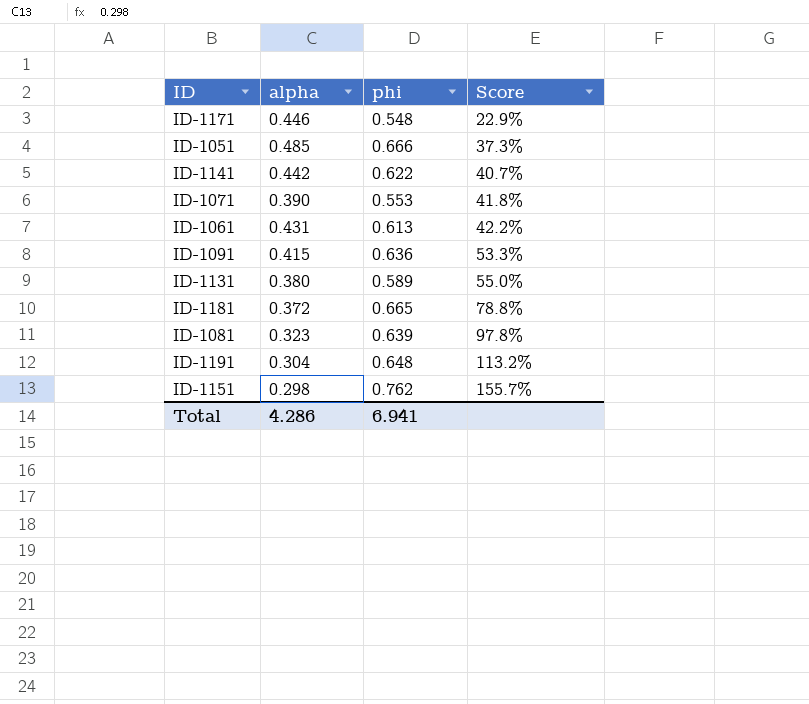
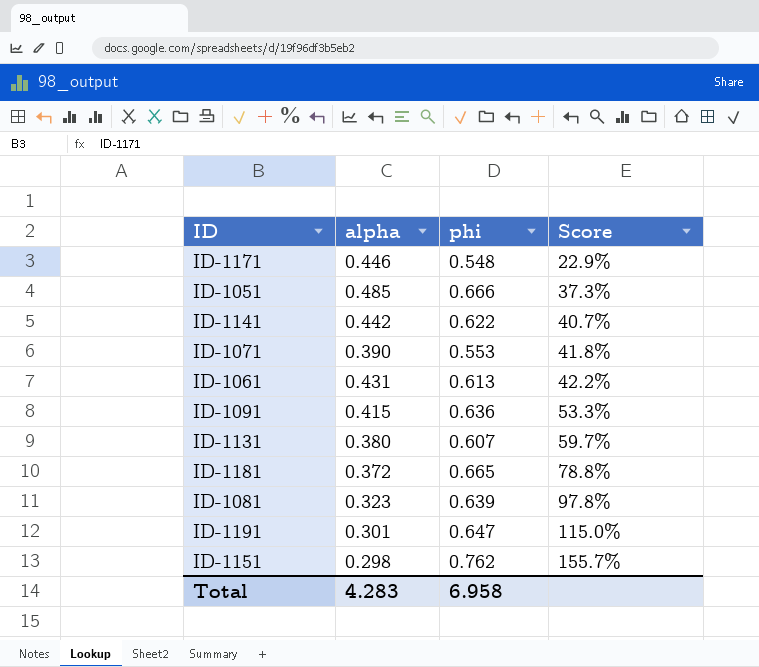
ID-1131 | phi: 0.589 -> 0.607
ID-1131 | Score: 55.0% -> 59.7%
ID-1191 | alpha: 0.304 -> 0.301
ID-1191 | phi: 0.648 -> 0.647
ID-1191 | Score: 113.2% -> 115.0%
Total | alpha: 4.286 -> 4.283
Total | phi: 6.941 -> 6.958

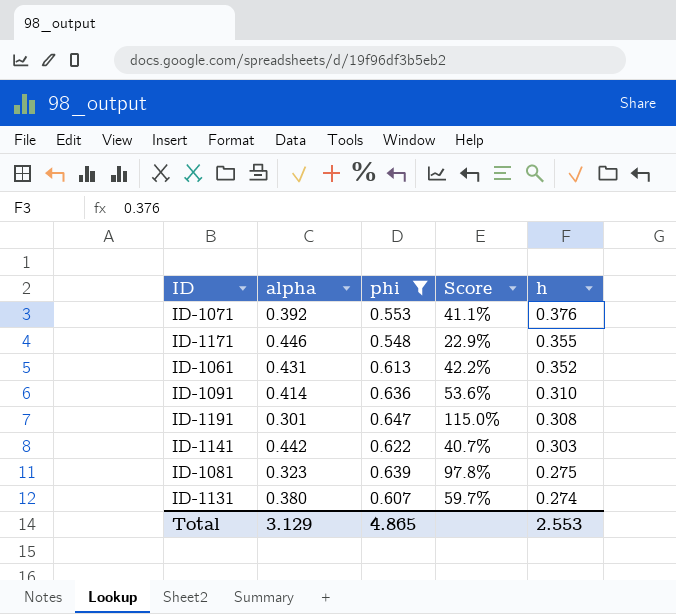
filter: none -> phi <= 0.647
row order: Score ascending -> h descending
column h | position: none -> 5
ID-1071 | alpha: 0.390 -> 0.392
ID-1071 | Score: 41.8% -> 41.1%
ID-1091 | alpha: 0.415 -> 0.414
ID-1091 | Score: 53.3% -> 53.6%
Total | alpha: 4.283 -> 3.129
Total | phi: 6.958 -> 4.865

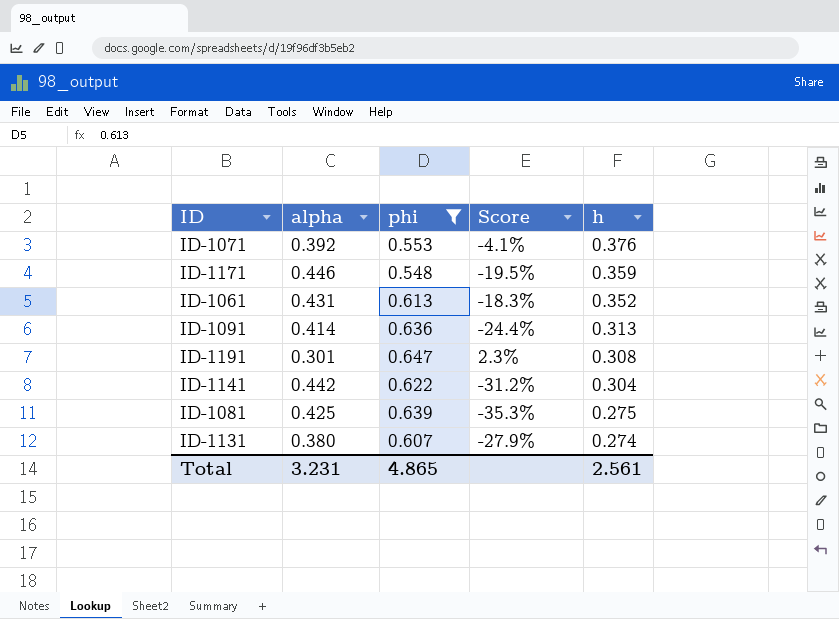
column Score | formula: ([phi] - [alpha]) / [alpha] -> ([h] - [alpha]) / [alpha]
ID-1171 | h: 0.355 -> 0.359
ID-1091 | h: 0.310 -> 0.313
ID-1141 | h: 0.303 -> 0.304
ID-1081 | alpha: 0.323 -> 0.425
Total | alpha: 3.129 -> 3.231
Total | h: 2.553 -> 2.561

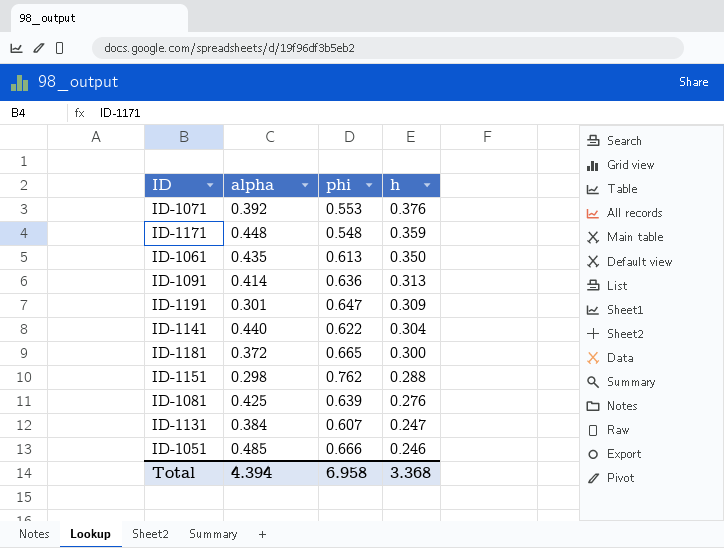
filter: phi <= 0.647 -> none
column Score | formula: ([h] - [alpha]) / [alpha] -> none
ID-1171 | alpha: 0.446 -> 0.448
ID-1061 | alpha: 0.431 -> 0.435
ID-1061 | h: 0.352 -> 0.350
ID-1191 | h: 0.308 -> 0.309
ID-1141 | alpha: 0.442 -> 0.440
ID-1081 | h: 0.275 -> 0.276
ID-1131 | alpha: 0.380 -> 0.384
ID-1131 | h: 0.274 -> 0.247
Total | alpha: 3.231 -> 4.394
Total | phi: 4.865 -> 6.958
Total | h: 2.561 -> 3.368

